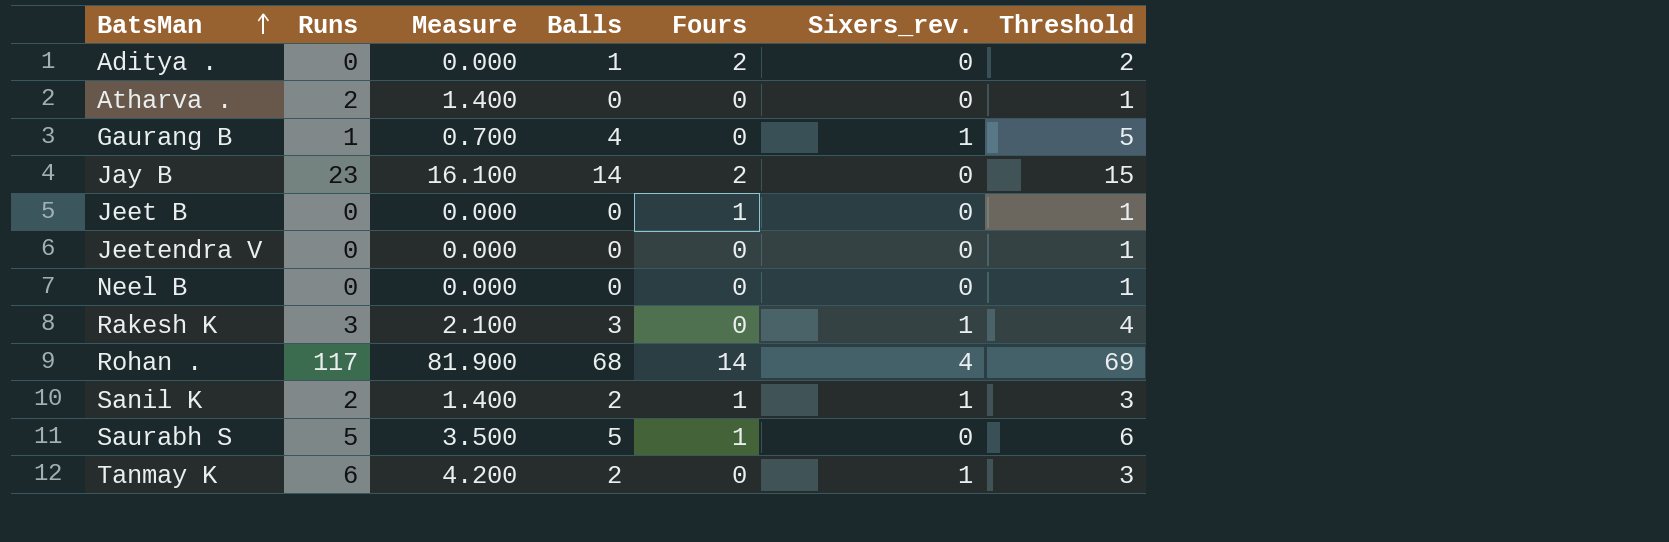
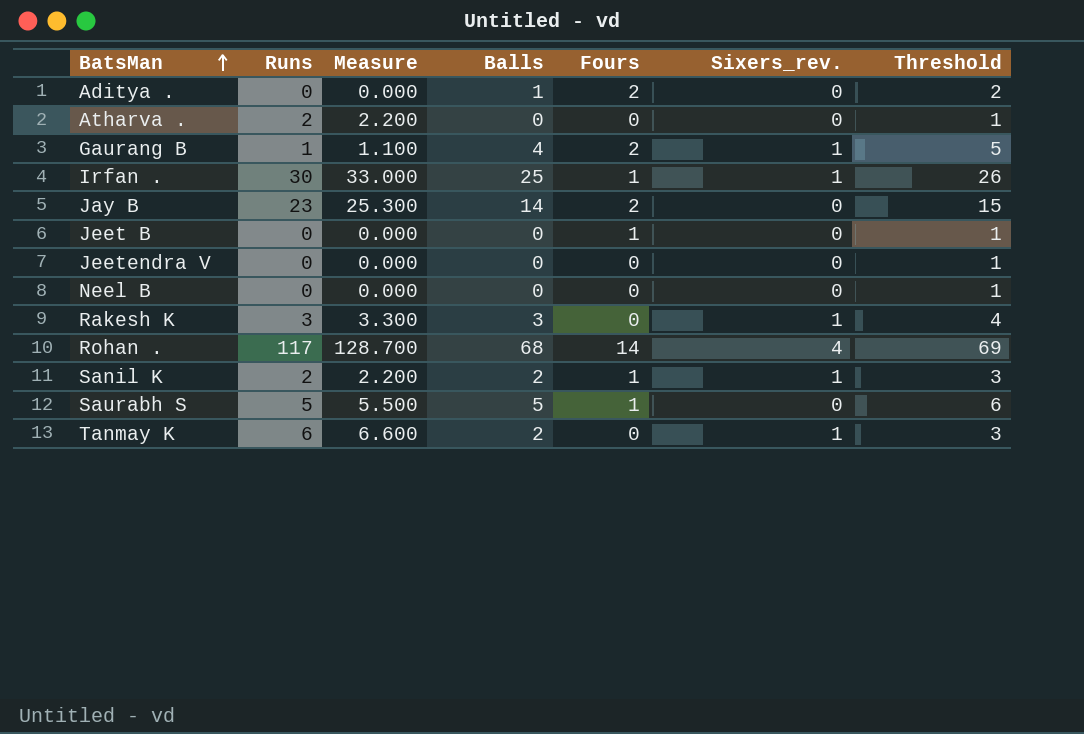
column Measure | formula: [Runs] * 0.7 -> [Runs] * 1.1
Gaurang B | Fours: 0 -> 2
row Irfan .: none -> 30 | 33.000 | 25 | 1 | 1 | 26

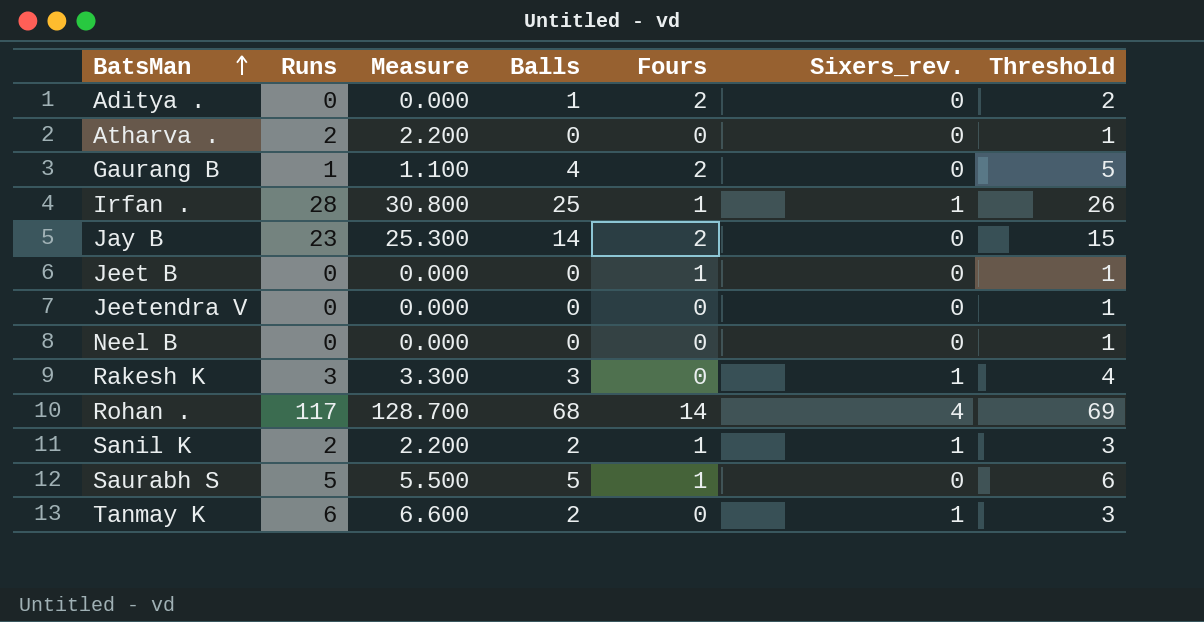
Gaurang B | Sixers_rev.: 1 -> 0
Irfan . | Runs: 30 -> 28
Irfan . | Measure: 33.000 -> 30.800

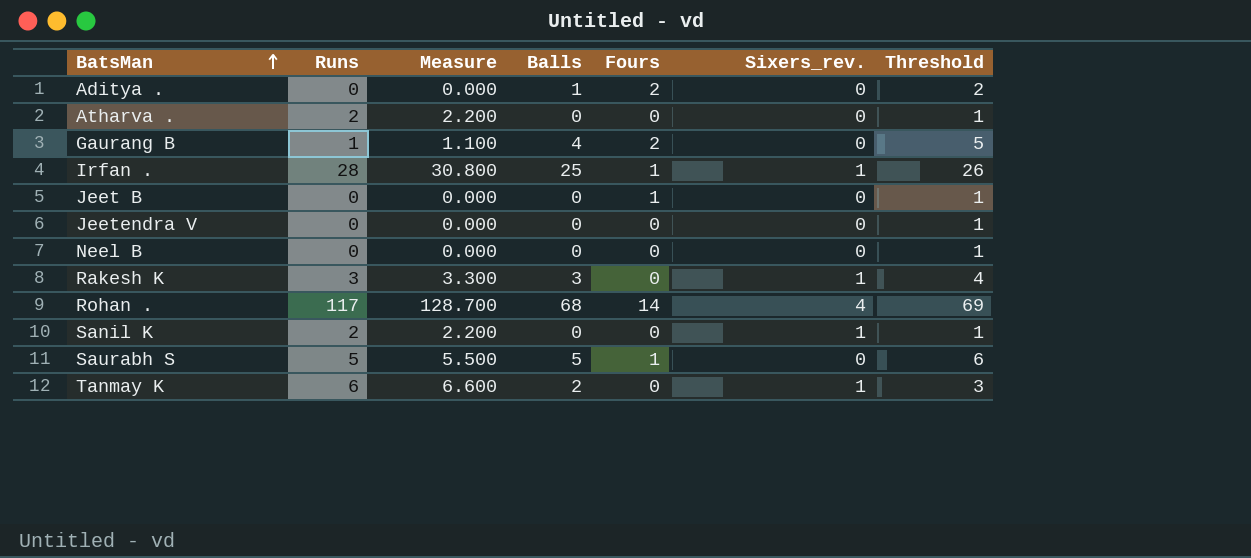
row Jay B: 23 | 25.300 | 14 | 2 | 0 | 15 -> none
Sanil K | Balls: 2 -> 0
Sanil K | Fours: 1 -> 0
Sanil K | Threshold: 3 -> 1

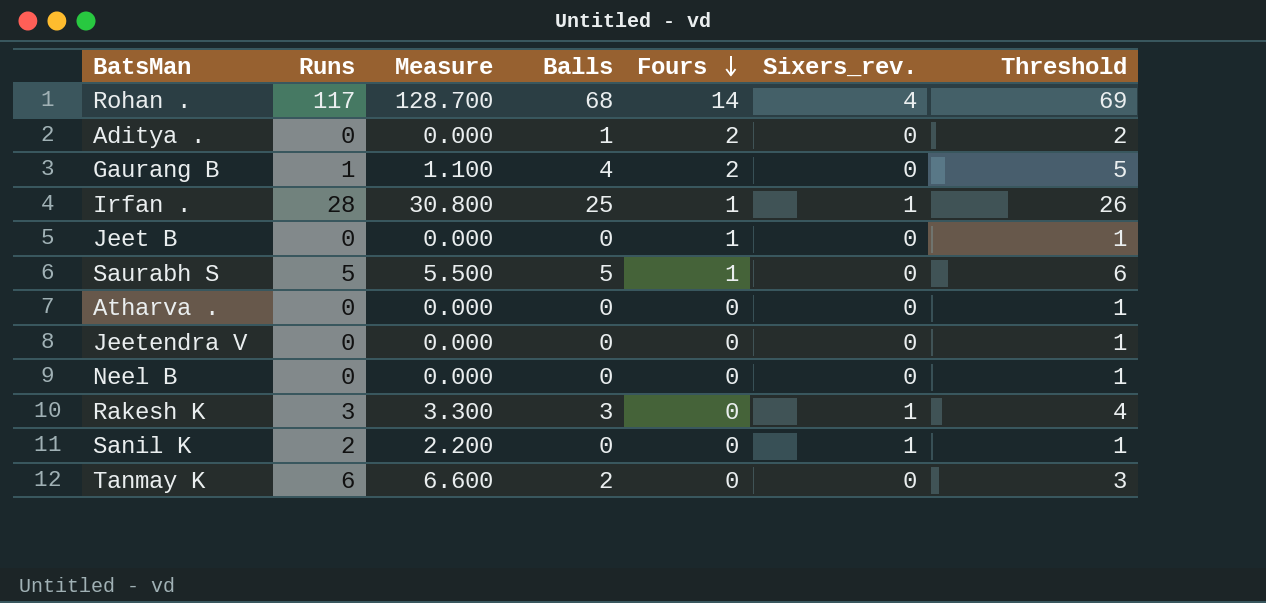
row order: BatsMan ascending -> Fours descending
Atharva . | Runs: 2 -> 0
Atharva . | Measure: 2.200 -> 0.000
Tanmay K | Sixers_rev.: 1 -> 0

